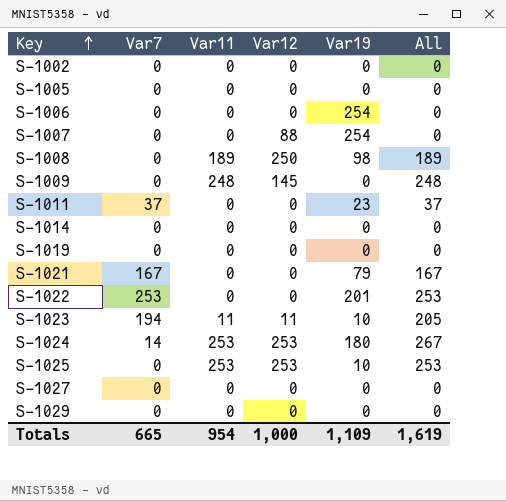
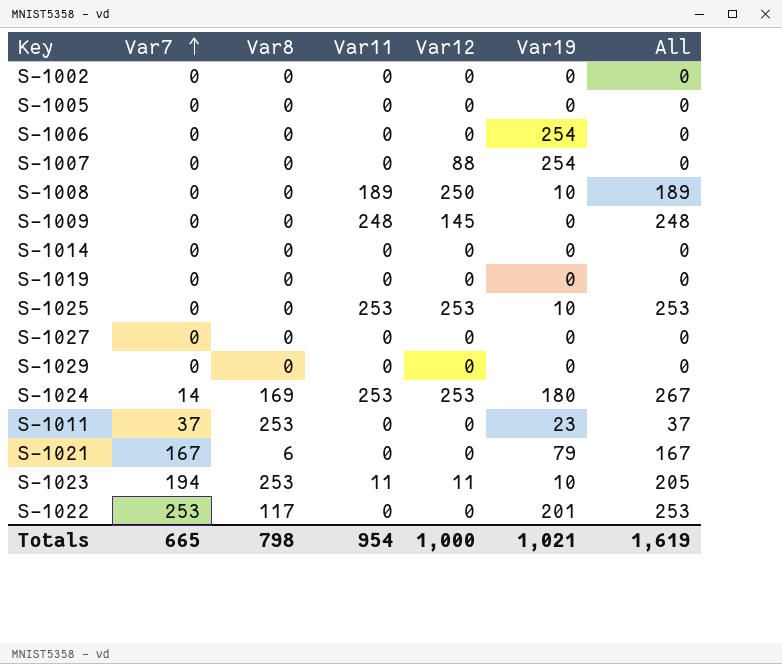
row order: Key ascending -> Var7 ascending
column Var8 | position: none -> 3
S-1008 | Var19: 98 -> 10
Totals | Var19: 1,109 -> 1,021

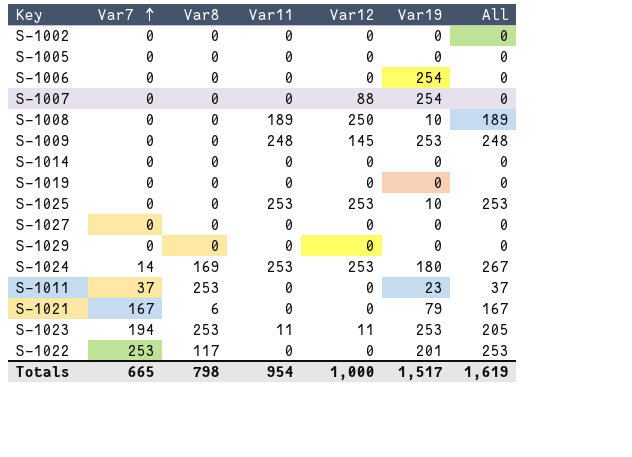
S-1009 | Var19: 0 -> 253
S-1023 | Var19: 10 -> 253
Totals | Var19: 1,021 -> 1,517

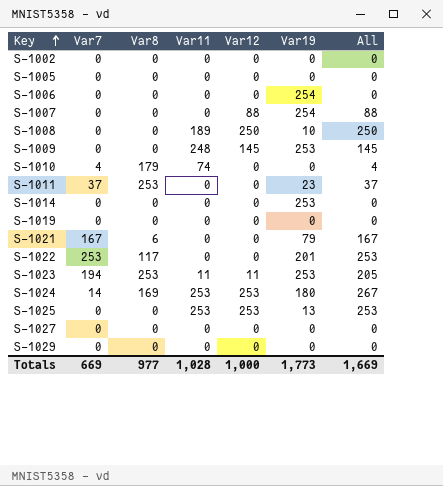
row order: Var7 ascending -> Key ascending
column All | formula: [Var7] + [Var11] -> [Var7] + [Var12]
row S-1010: none -> 4 | 179 | 74 | 0 | 0 | 4
S-1014 | Var19: 0 -> 253
S-1025 | Var19: 10 -> 13
Totals | Var7: 665 -> 669
Totals | Var8: 798 -> 977
Totals | Var11: 954 -> 1,028
Totals | Var19: 1,517 -> 1,773
Totals | All: 1,619 -> 1,669

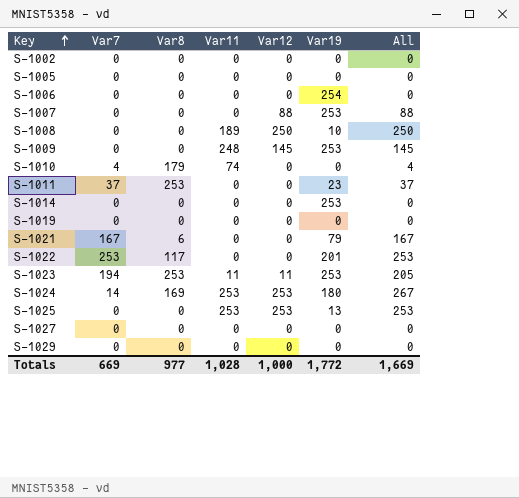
S-1007 | Var19: 254 -> 253
Totals | Var19: 1,773 -> 1,772

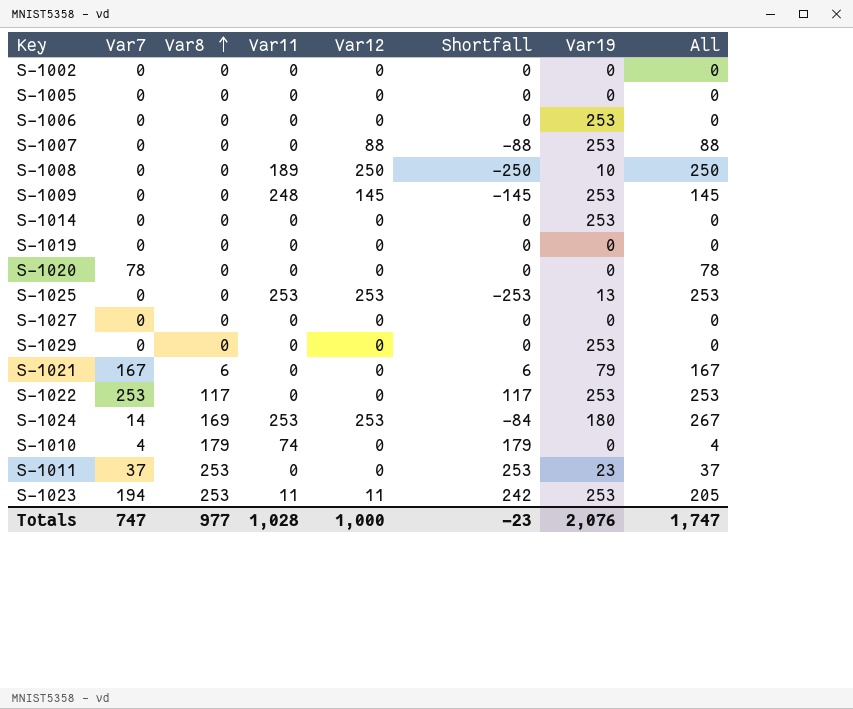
row order: Key ascending -> Var8 ascending
column Shortfall | formula: none -> [Var8] - [Var12]
S-1006 | Var19: 254 -> 253
row S-1020: none -> 78 | 0 | 0 | 0 | 0 | 0 | 78
S-1029 | Var19: 0 -> 253
S-1022 | Var19: 201 -> 253
Totals | Var7: 669 -> 747
Totals | Var19: 1,772 -> 2,076
Totals | All: 1,669 -> 1,747

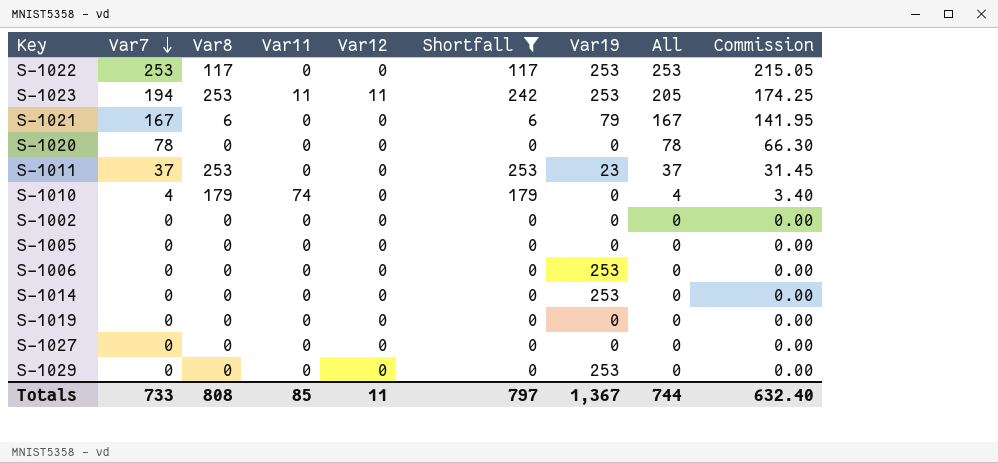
filter: none -> Shortfall >= 0
row order: Var8 ascending -> Var7 descending
column Commission | formula: none -> [All] * 0.85
Totals | Var7: 747 -> 733
Totals | Var8: 977 -> 808
Totals | Var11: 1,028 -> 85
Totals | Var12: 1,000 -> 11
Totals | Shortfall: -23 -> 797
Totals | Var19: 2,076 -> 1,367
Totals | All: 1,747 -> 744

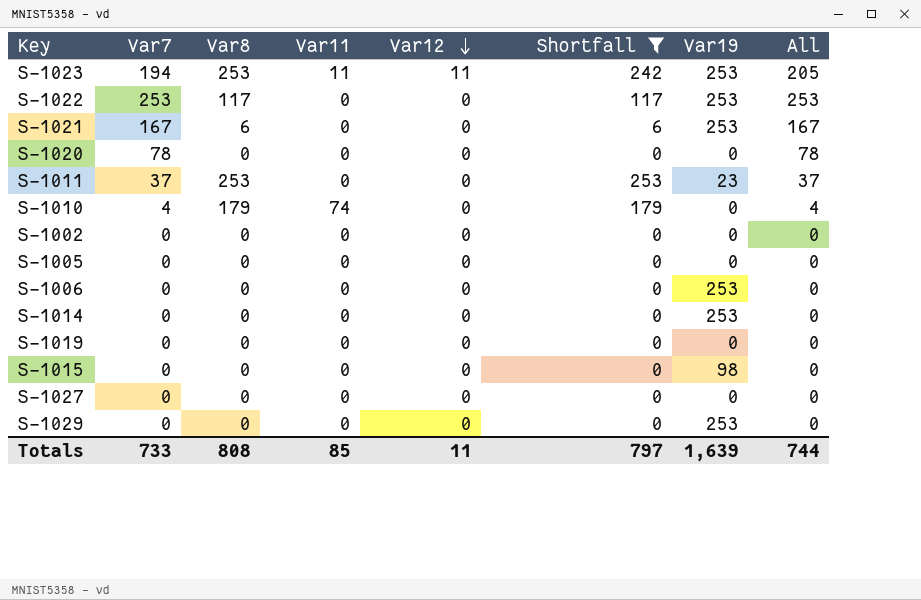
row order: Var7 descending -> Var12 descending
column Commission | formula: [All] * 0.85 -> none
S-1021 | Var19: 79 -> 253
row S-1015: none -> 0 | 0 | 0 | 0 | 0 | 98 | 0
Totals | Var19: 1,367 -> 1,639

